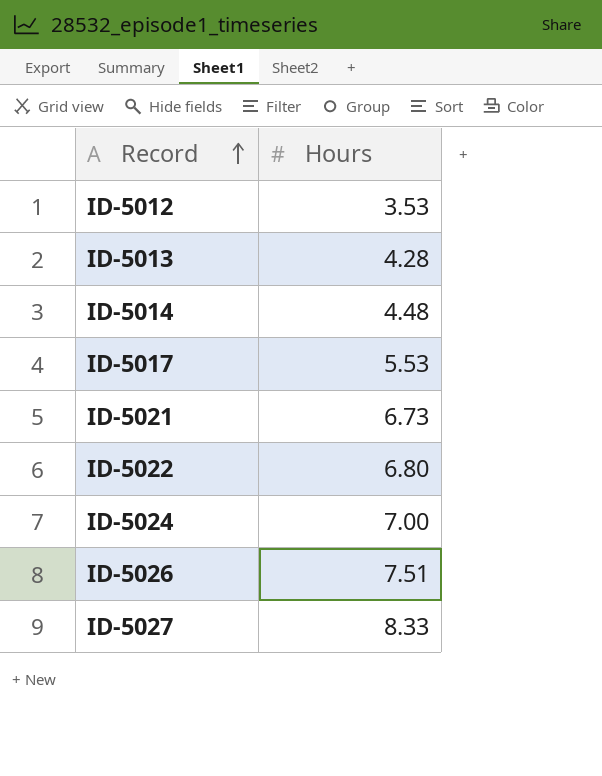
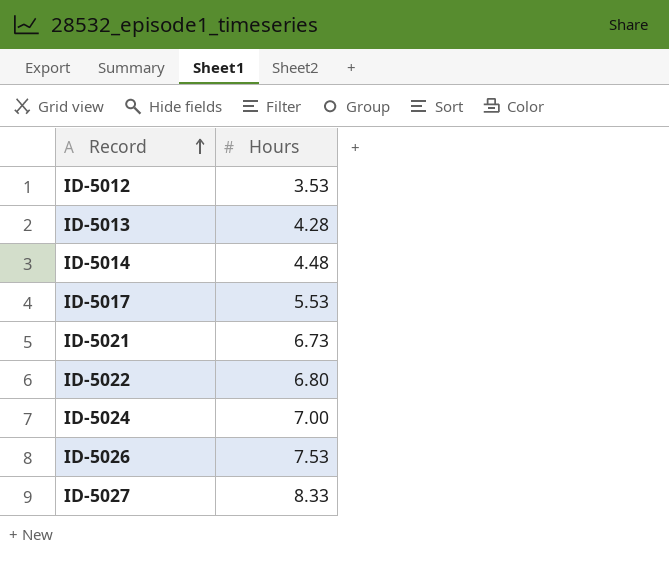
ID-5026 | Hours: 7.51 -> 7.53

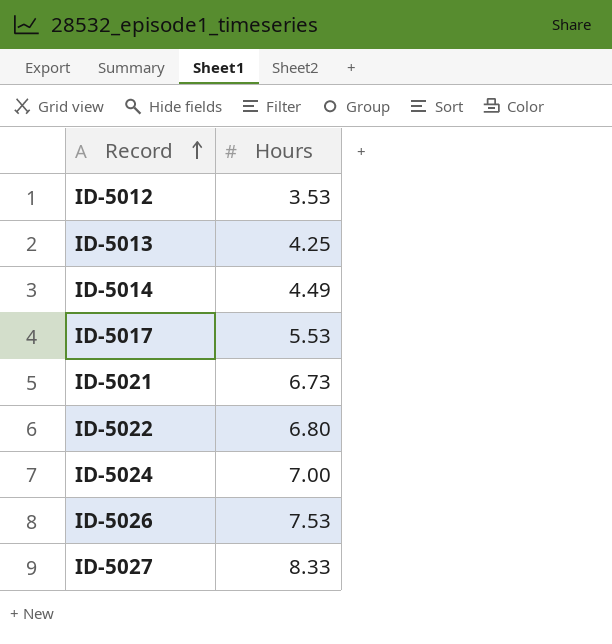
ID-5013 | Hours: 4.28 -> 4.25
ID-5014 | Hours: 4.48 -> 4.49

